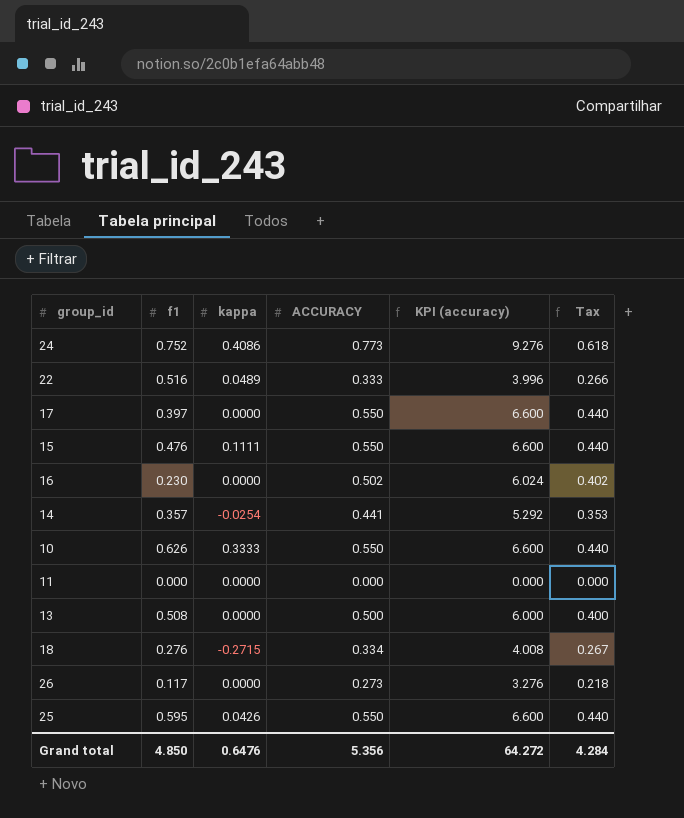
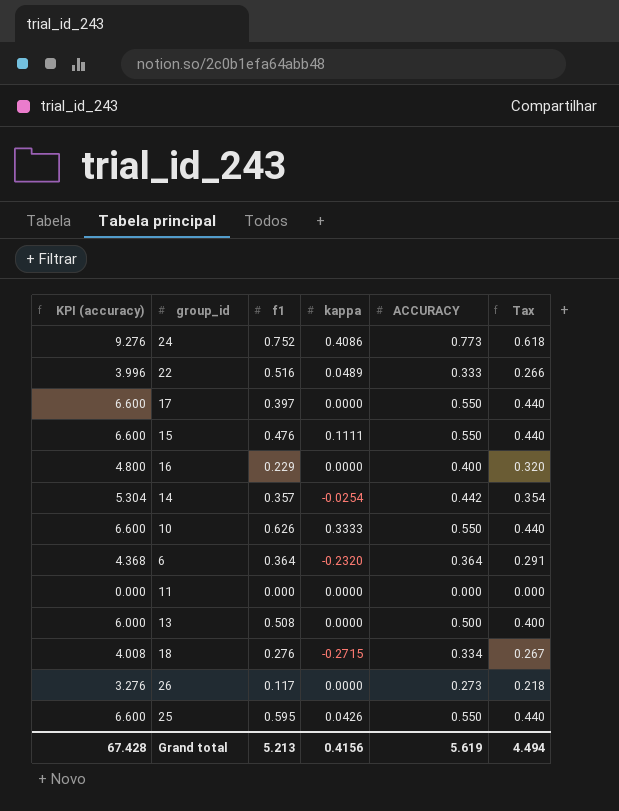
column KPI (accuracy) | position: 5 -> 1
16 | KPI (accuracy): 6.024 -> 4.800
16 | f1: 0.230 -> 0.229
16 | ACCURACY: 0.502 -> 0.400
16 | Tax: 0.402 -> 0.320
14 | KPI (accuracy): 5.292 -> 5.304
14 | ACCURACY: 0.441 -> 0.442
14 | Tax: 0.353 -> 0.354
row 6: none -> 4.368 | 0.364 | -0.2320 | 0.364 | 0.291
Grand total | KPI (accuracy): 64.272 -> 67.428
Grand total | f1: 4.850 -> 5.213
Grand total | kappa: 0.6476 -> 0.4156
Grand total | ACCURACY: 5.356 -> 5.619
Grand total | Tax: 4.284 -> 4.494

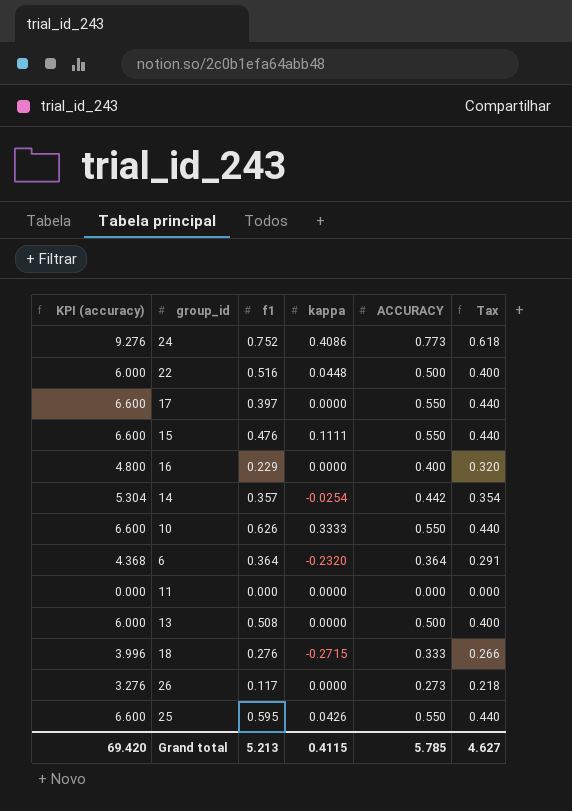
22 | KPI (accuracy): 3.996 -> 6.000
22 | kappa: 0.0489 -> 0.0448
22 | ACCURACY: 0.333 -> 0.500
22 | Tax: 0.266 -> 0.400
18 | KPI (accuracy): 4.008 -> 3.996
18 | ACCURACY: 0.334 -> 0.333
18 | Tax: 0.267 -> 0.266
Grand total | KPI (accuracy): 67.428 -> 69.420
Grand total | kappa: 0.4156 -> 0.4115
Grand total | ACCURACY: 5.619 -> 5.785
Grand total | Tax: 4.494 -> 4.627

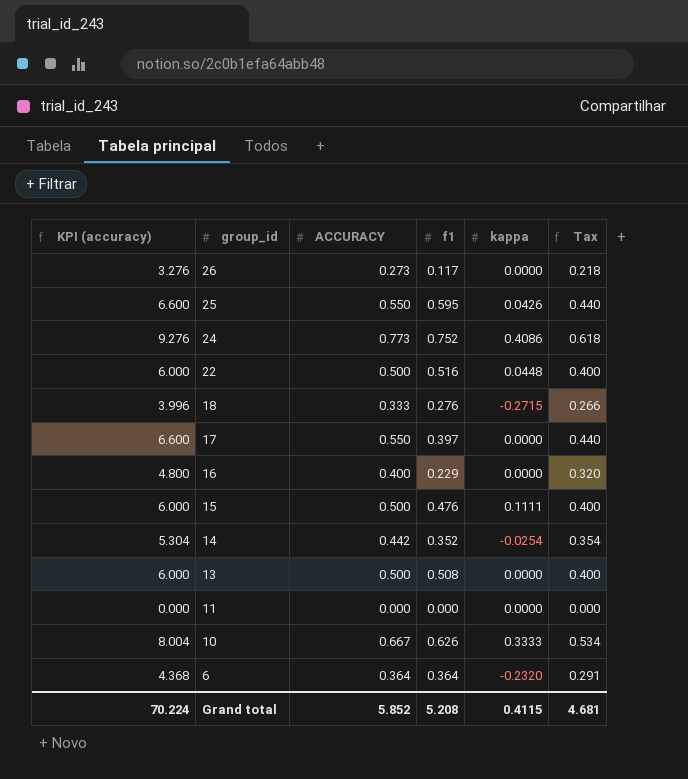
row order: none -> group_id descending
column ACCURACY | position: 5 -> 3
15 | KPI (accuracy): 6.600 -> 6.000
15 | ACCURACY: 0.550 -> 0.500
15 | Tax: 0.440 -> 0.400
14 | f1: 0.357 -> 0.352
10 | KPI (accuracy): 6.600 -> 8.004
10 | ACCURACY: 0.550 -> 0.667
10 | Tax: 0.440 -> 0.534
Grand total | KPI (accuracy): 69.420 -> 70.224
Grand total | ACCURACY: 5.785 -> 5.852
Grand total | f1: 5.213 -> 5.208
Grand total | Tax: 4.627 -> 4.681

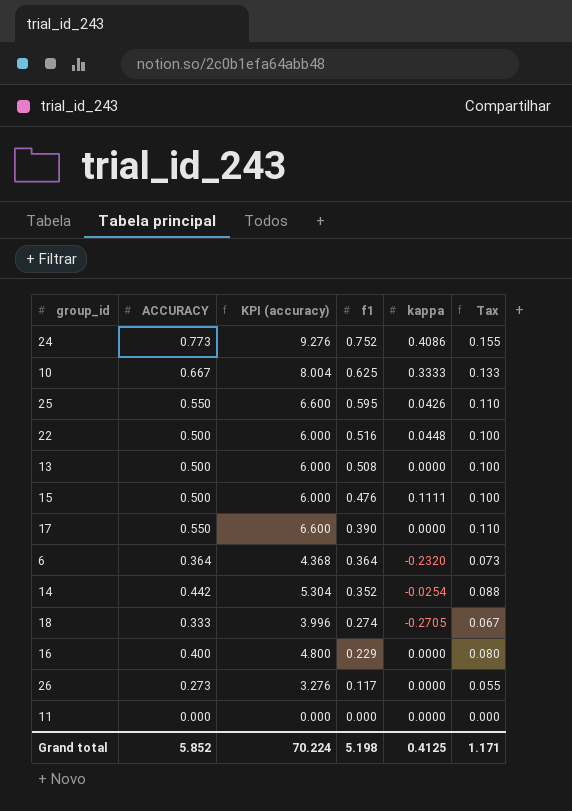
row order: group_id descending -> f1 descending
column KPI (accuracy) | position: 1 -> 3
column Tax | formula: [ACCURACY] * 0.8 -> [ACCURACY] * 0.2
10 | f1: 0.626 -> 0.625
17 | f1: 0.397 -> 0.390
18 | f1: 0.276 -> 0.274
18 | kappa: -0.2715 -> -0.2705
Grand total | f1: 5.208 -> 5.198
Grand total | kappa: 0.4115 -> 0.4125
Grand total | Tax: 4.681 -> 1.171

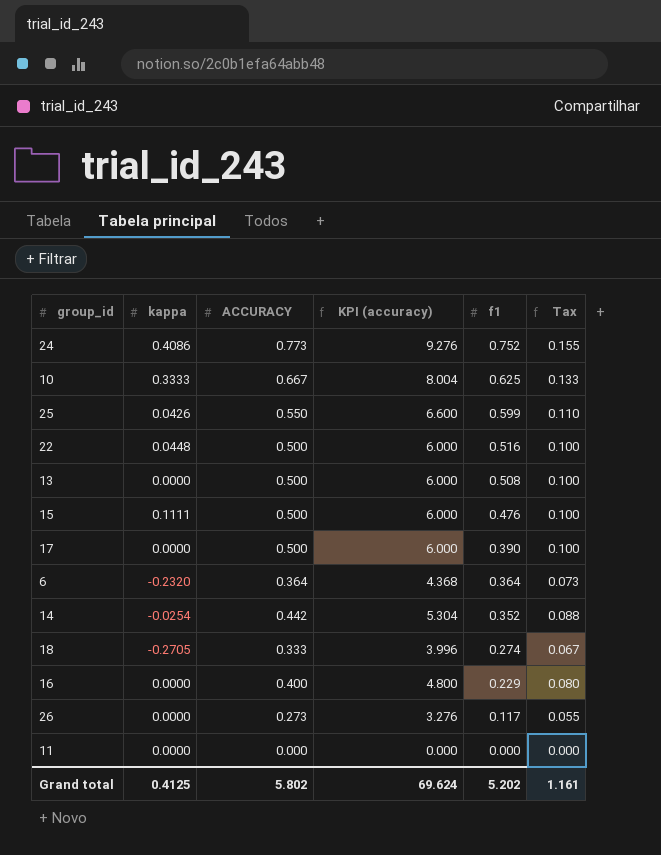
column kappa | position: 5 -> 2
25 | f1: 0.595 -> 0.599
17 | ACCURACY: 0.550 -> 0.500
17 | KPI (accuracy): 6.600 -> 6.000
17 | Tax: 0.110 -> 0.100
Grand total | ACCURACY: 5.852 -> 5.802
Grand total | KPI (accuracy): 70.224 -> 69.624
Grand total | f1: 5.198 -> 5.202
Grand total | Tax: 1.171 -> 1.161

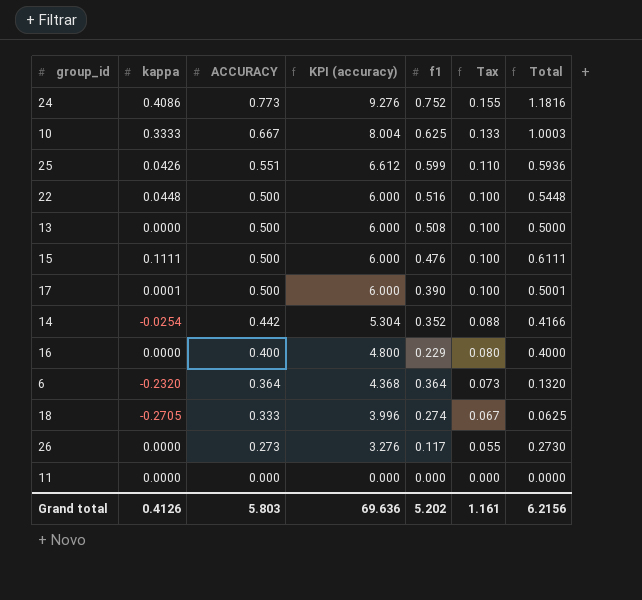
row order: f1 descending -> ACCURACY descending
column Total | formula: none -> [kappa] + [ACCURACY]
25 | ACCURACY: 0.550 -> 0.551
25 | KPI (accuracy): 6.600 -> 6.612
17 | kappa: 0.0000 -> 0.0001
Grand total | kappa: 0.4125 -> 0.4126
Grand total | ACCURACY: 5.802 -> 5.803
Grand total | KPI (accuracy): 69.624 -> 69.636

